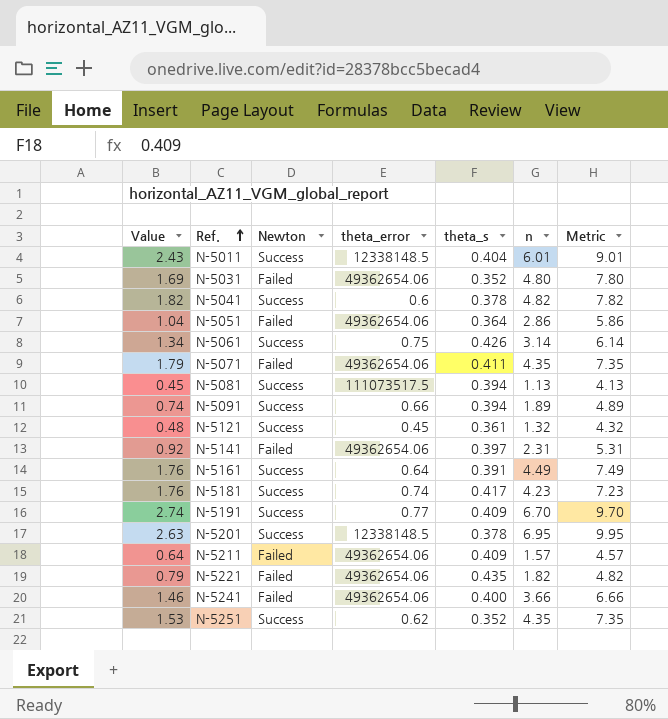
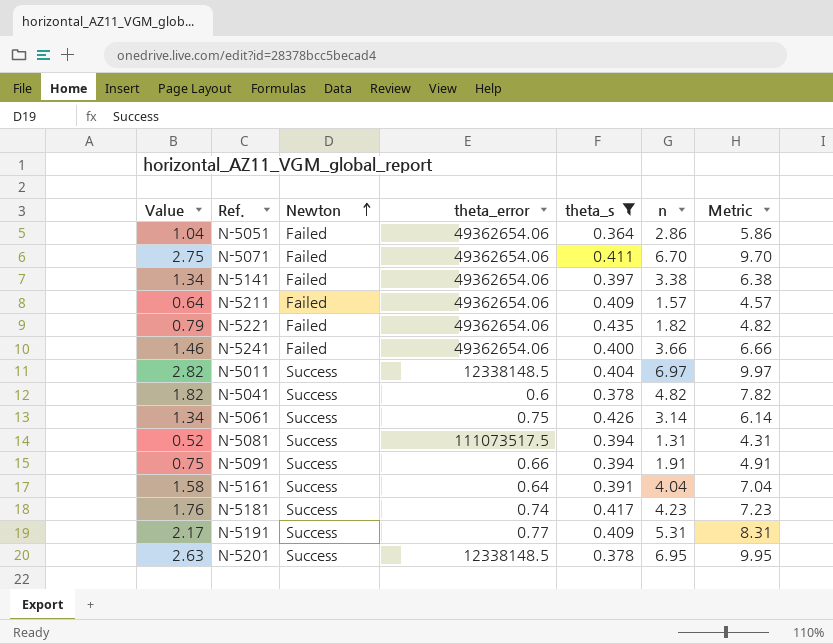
filter: none -> theta_s >= 0.364
row order: Ref. ascending -> Newton ascending
N-5071 | Value: 1.79 -> 2.75
N-5071 | n: 4.35 -> 6.70
N-5071 | Metric: 7.35 -> 9.70
N-5141 | Value: 0.92 -> 1.34
N-5141 | n: 2.31 -> 3.38
N-5141 | Metric: 5.31 -> 6.38
N-5011 | Value: 2.43 -> 2.82
N-5011 | n: 6.01 -> 6.97
N-5011 | Metric: 9.01 -> 9.97
N-5081 | Value: 0.45 -> 0.52
N-5081 | n: 1.13 -> 1.31
N-5081 | Metric: 4.13 -> 4.31
N-5091 | Value: 0.74 -> 0.75
N-5091 | n: 1.89 -> 1.91
N-5091 | Metric: 4.89 -> 4.91
N-5161 | Value: 1.76 -> 1.58
N-5161 | n: 4.49 -> 4.04
N-5161 | Metric: 7.49 -> 7.04
N-5191 | Value: 2.74 -> 2.17
N-5191 | n: 6.70 -> 5.31
N-5191 | Metric: 9.70 -> 8.31

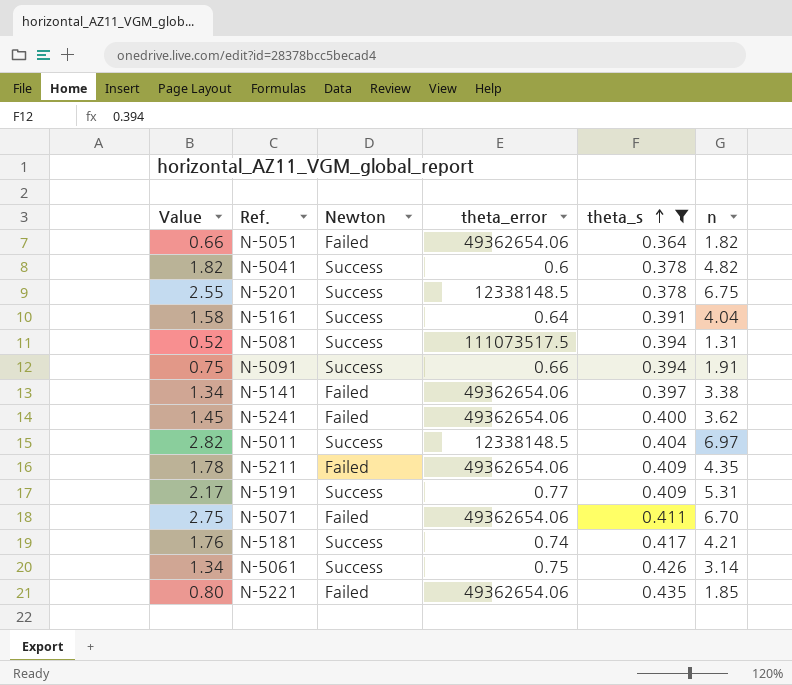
row order: Newton ascending -> theta_s ascending
column Metric | formula: [n] + 3 -> none
N-5051 | Value: 1.04 -> 0.66
N-5051 | n: 2.86 -> 1.82
N-5201 | Value: 2.63 -> 2.55
N-5201 | n: 6.95 -> 6.75
N-5241 | Value: 1.46 -> 1.45
N-5241 | n: 3.66 -> 3.62
N-5211 | Value: 0.64 -> 1.78
N-5211 | n: 1.57 -> 4.35
N-5181 | n: 4.23 -> 4.21
N-5221 | Value: 0.79 -> 0.80
N-5221 | n: 1.82 -> 1.85

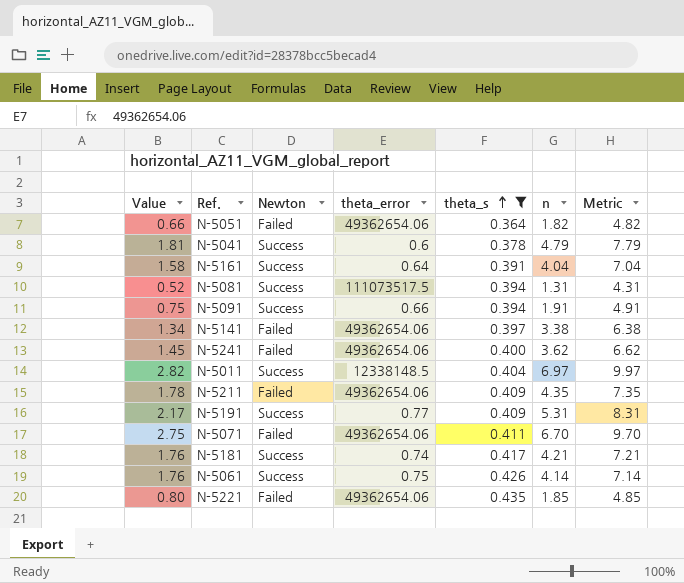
column Metric | formula: none -> [n] + 3
row N-5201: 2.55 | Success | 12338148.5 | 0.378 | 6.75 -> none
N-5041 | Value: 1.82 -> 1.81
N-5041 | n: 4.82 -> 4.79
N-5061 | Value: 1.34 -> 1.76
N-5061 | n: 3.14 -> 4.14

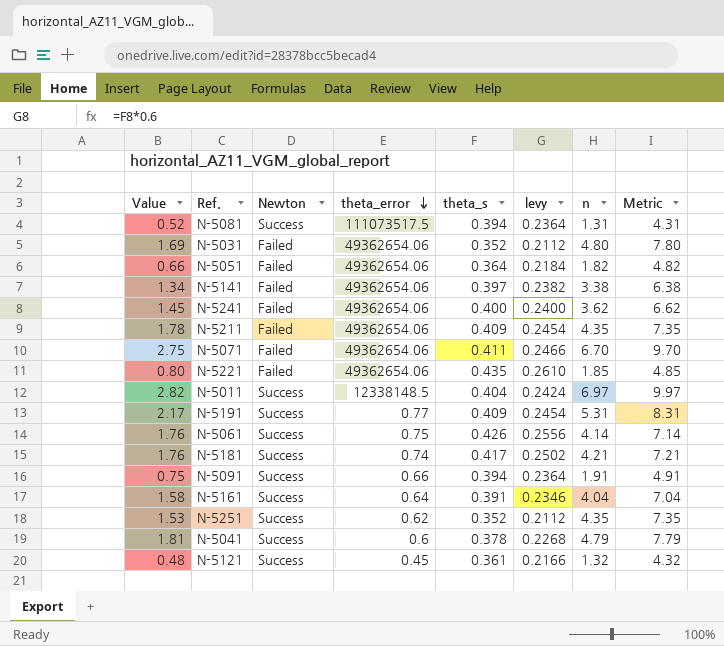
filter: theta_s >= 0.364 -> none
row order: theta_s ascending -> theta_error descending
column levy | formula: none -> [theta_s] * 0.6

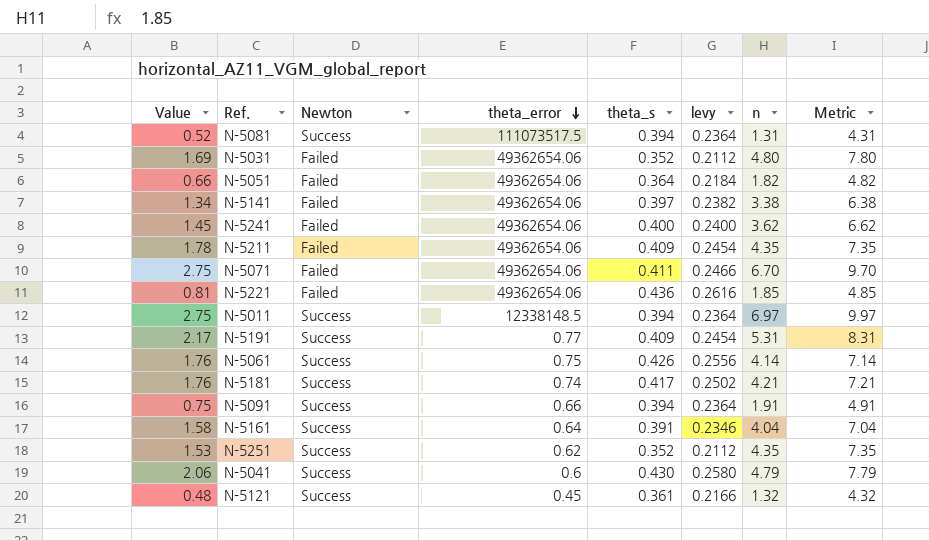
N-5221 | Value: 0.80 -> 0.81
N-5221 | theta_s: 0.435 -> 0.436
N-5221 | levy: 0.2610 -> 0.2616
N-5011 | Value: 2.82 -> 2.75
N-5011 | theta_s: 0.404 -> 0.394
N-5011 | levy: 0.2424 -> 0.2364
N-5041 | Value: 1.81 -> 2.06
N-5041 | theta_s: 0.378 -> 0.430
N-5041 | levy: 0.2268 -> 0.2580

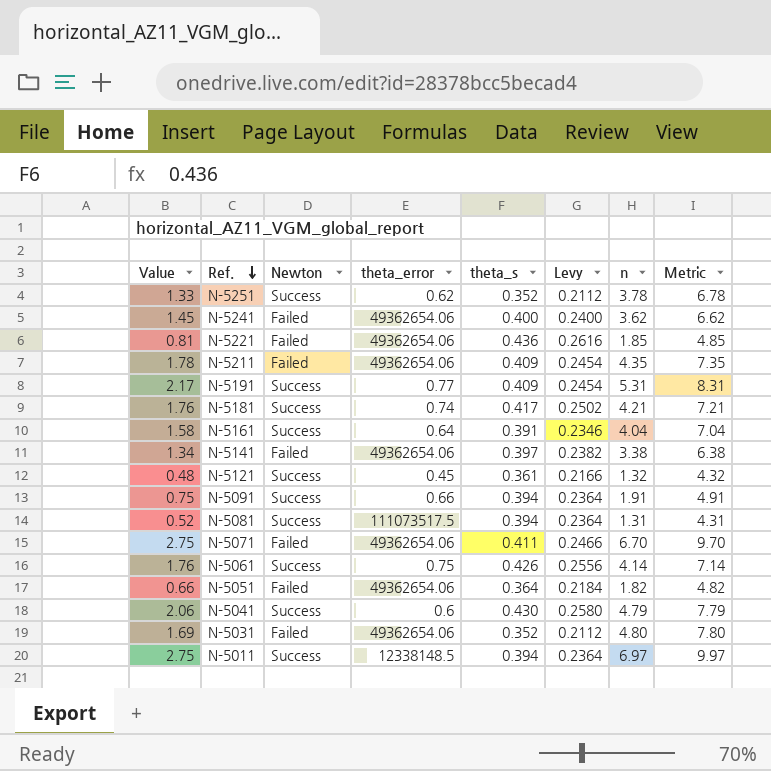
row order: theta_error descending -> Ref. descending
column name: levy -> Levy
N-5251 | Value: 1.53 -> 1.33
N-5251 | n: 4.35 -> 3.78
N-5251 | Metric: 7.35 -> 6.78

